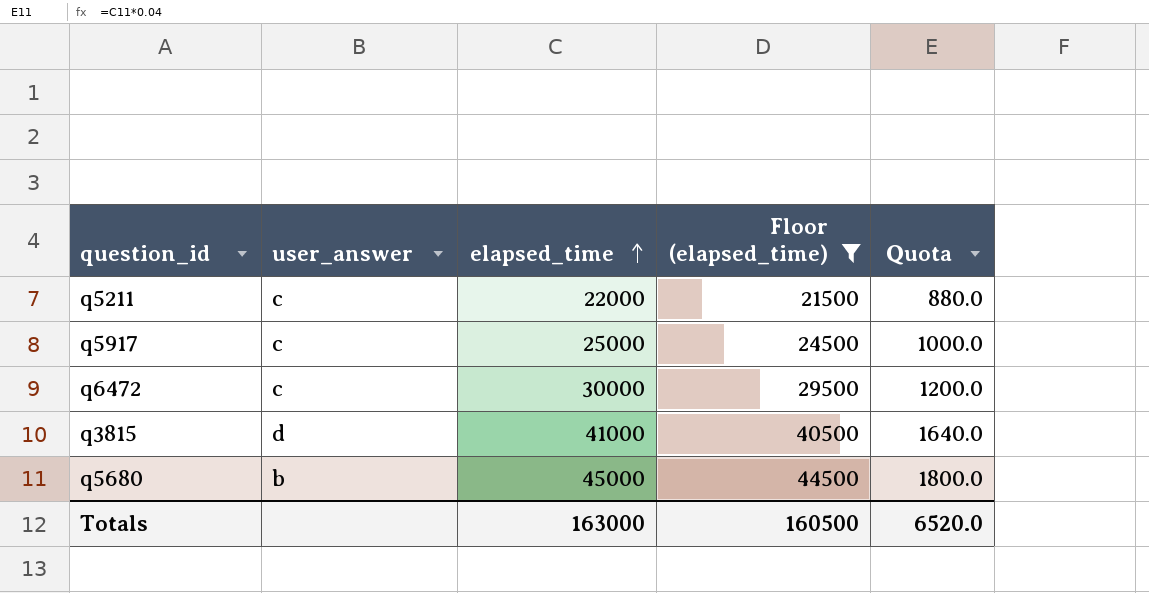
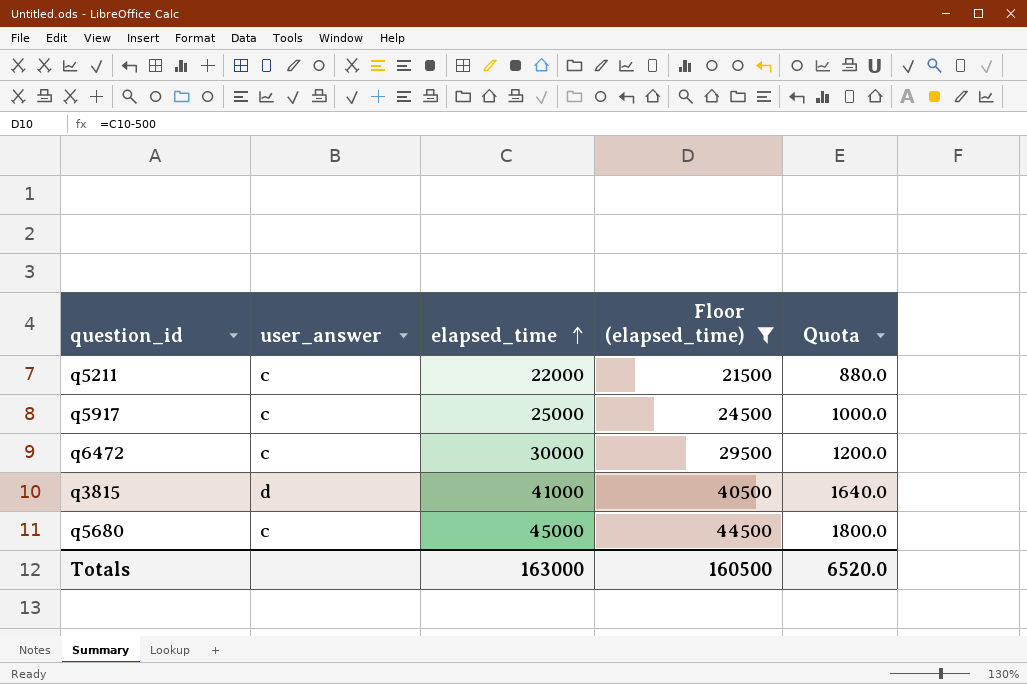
q5680 | user_answer: b -> c

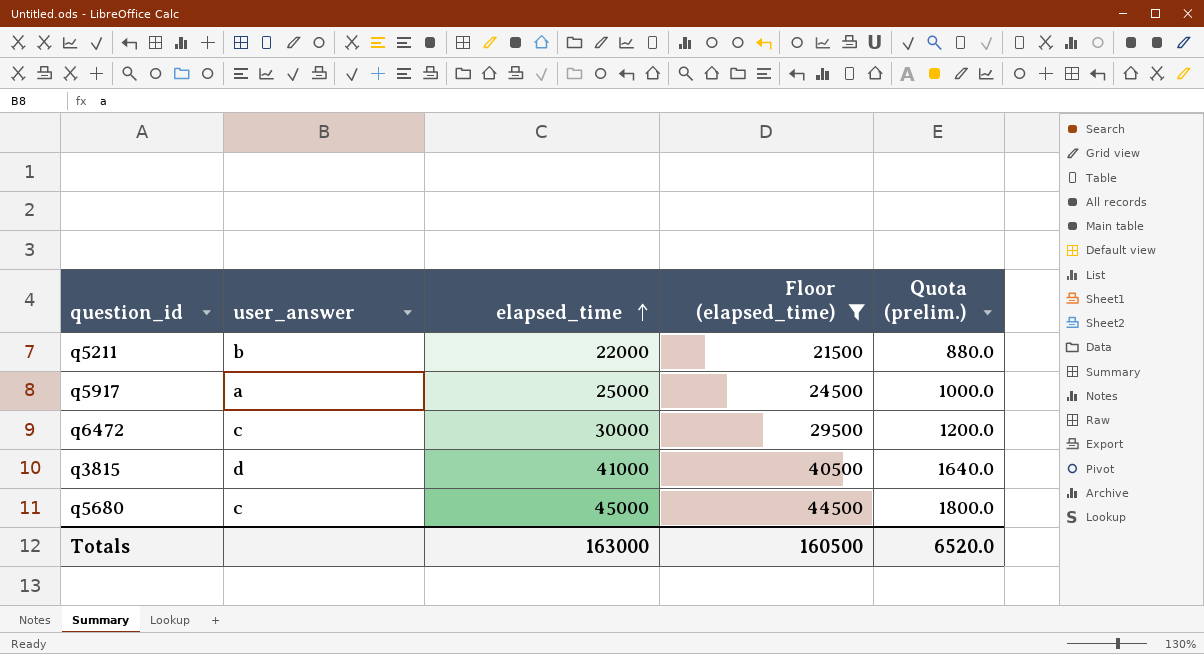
column name: Quota -> Quota (prelim.)
q5211 | user_answer: c -> b
q5917 | user_answer: c -> a

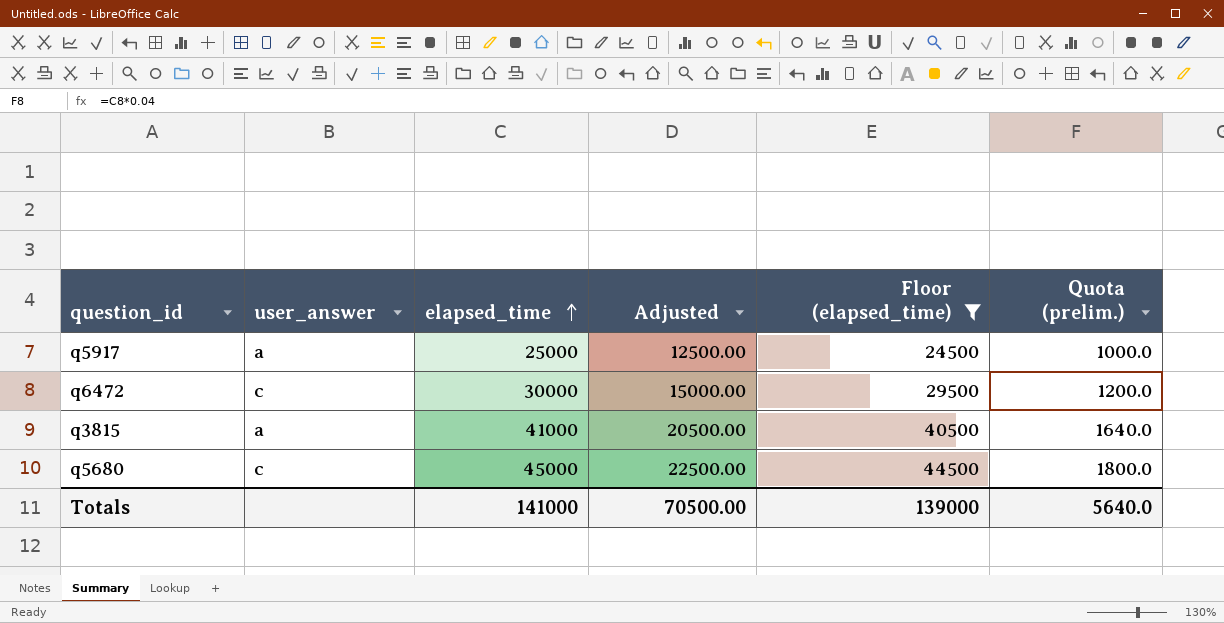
column Adjusted | formula: none -> [elapsed_time] * 0.5
row q5211: b | 22000 | 21500 | 880.0 -> none
q3815 | user_answer: d -> a
Totals | elapsed_time: 163000 -> 141000
Totals | Floor (elapsed_time): 160500 -> 139000
Totals | Quota (prelim.): 6520.0 -> 5640.0

